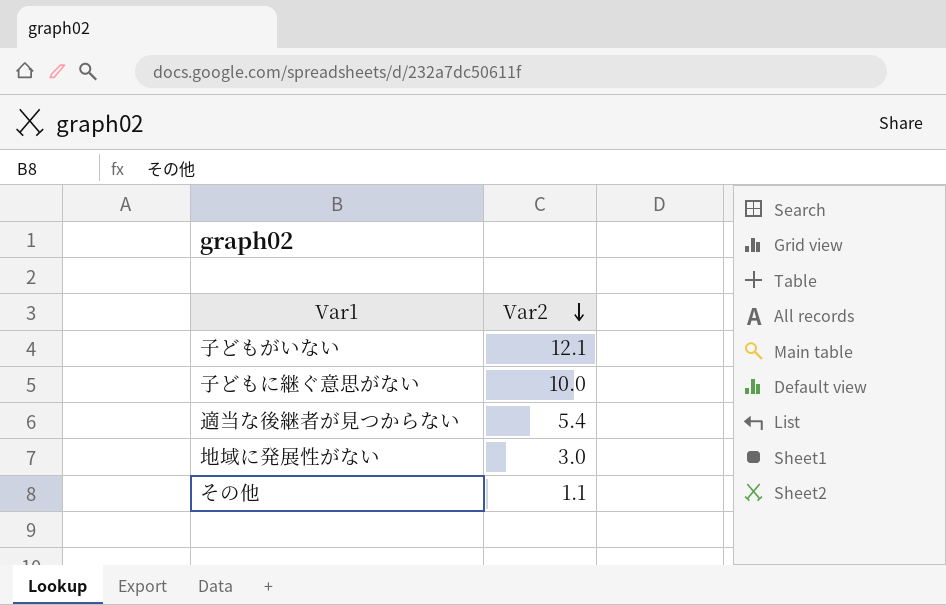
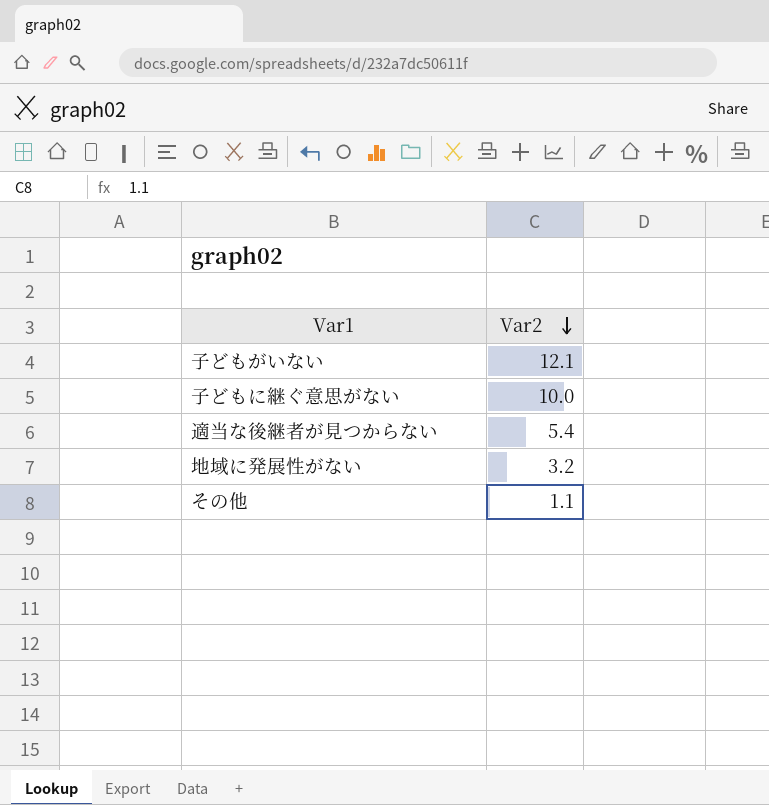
地域に発展性がない | Var2: 3.0 -> 3.2

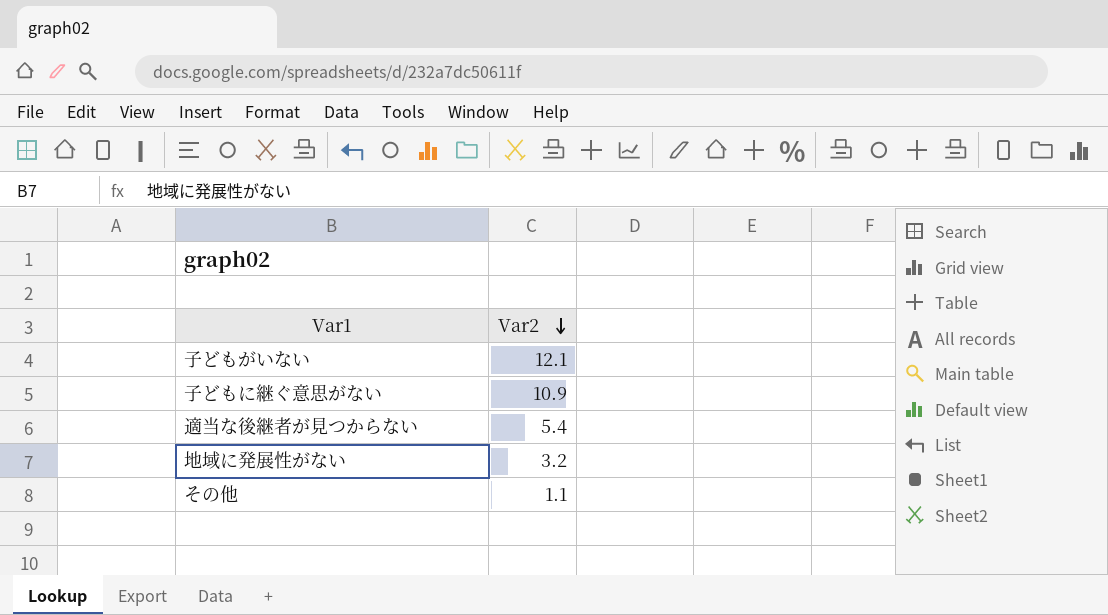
子どもに継ぐ意思がない | Var2: 10.0 -> 10.9

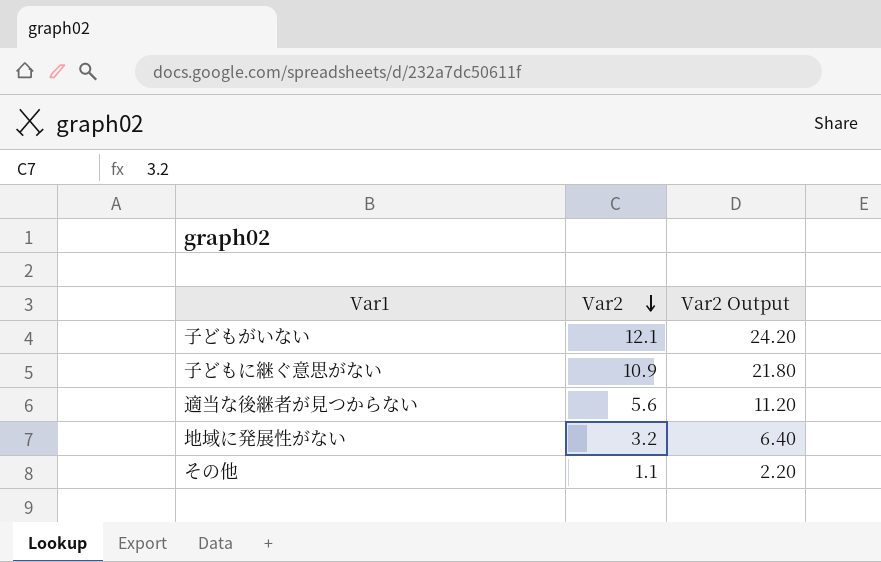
column Var2 Output | formula: none -> [Var2] * 2
適当な後継者が見つからない | Var2: 5.4 -> 5.6

